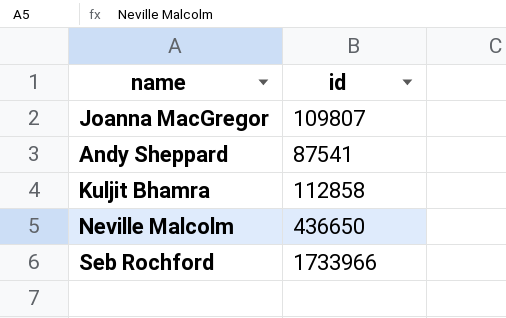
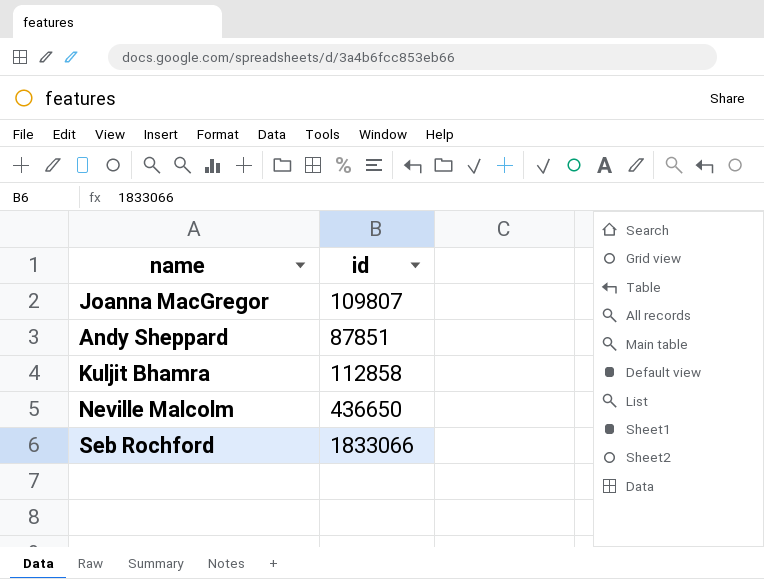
Andy Sheppard | id: 87541 -> 87851
Seb Rochford | id: 1733966 -> 1833066

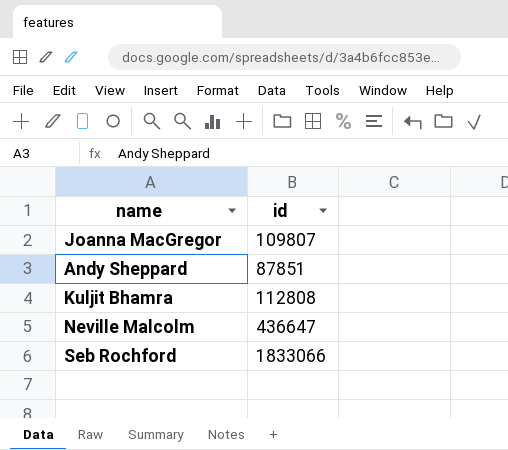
Kuljit Bhamra | id: 112858 -> 112808
Neville Malcolm | id: 436650 -> 436647

